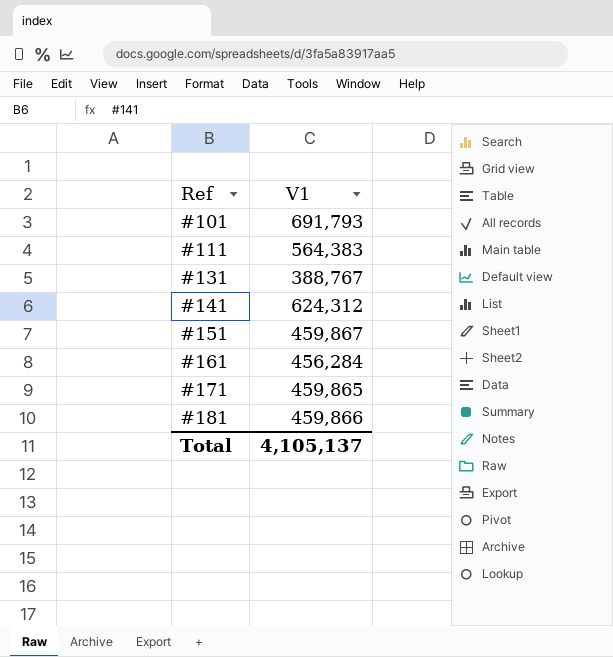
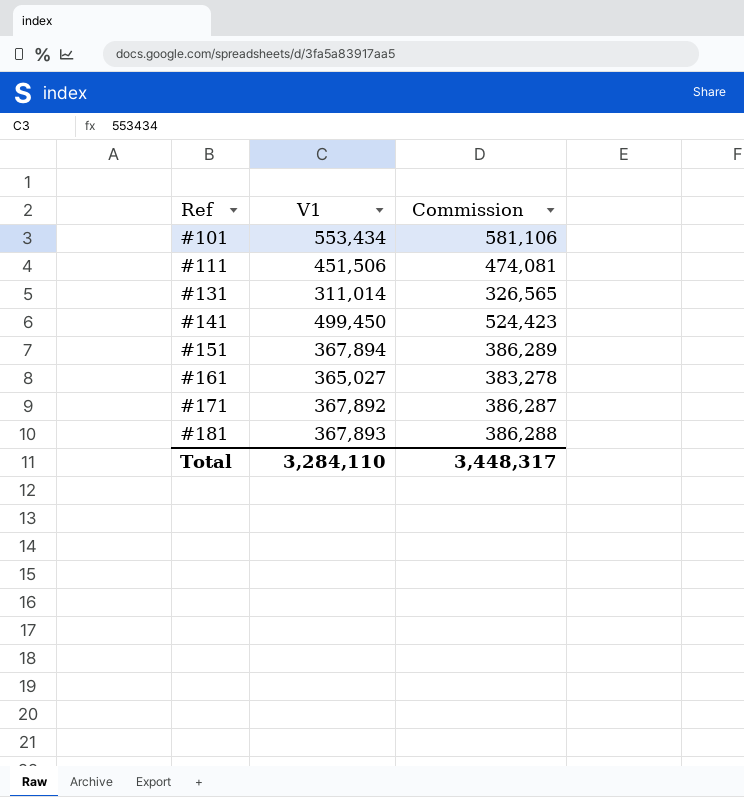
column Commission | formula: none -> [V1] * 1.05
#101 | V1: 691,793 -> 553,434
#111 | V1: 564,383 -> 451,506
#131 | V1: 388,767 -> 311,014
#141 | V1: 624,312 -> 499,450
#151 | V1: 459,867 -> 367,894
#161 | V1: 456,284 -> 365,027
#171 | V1: 459,865 -> 367,892
#181 | V1: 459,866 -> 367,893
Total | V1: 4,105,137 -> 3,284,110

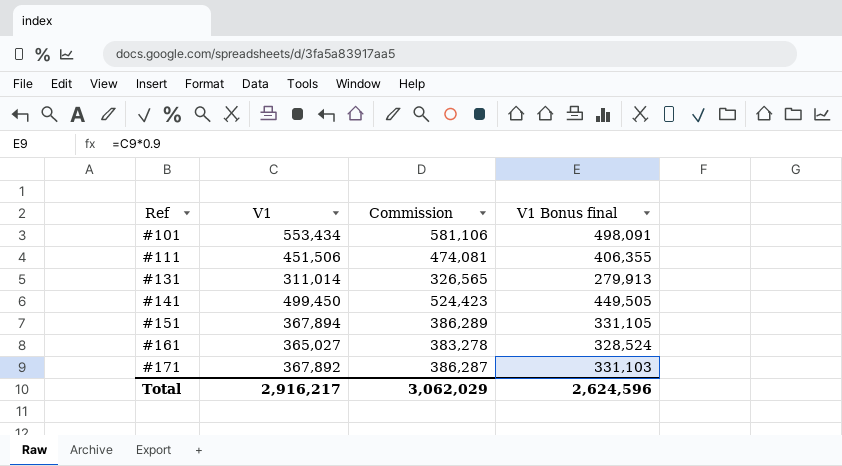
column V1 Bonus final | formula: none -> [V1] * 0.9
row #181: 367,893 | 386,288 -> none
Total | V1: 3,284,110 -> 2,916,217
Total | Commission: 3,448,317 -> 3,062,029

